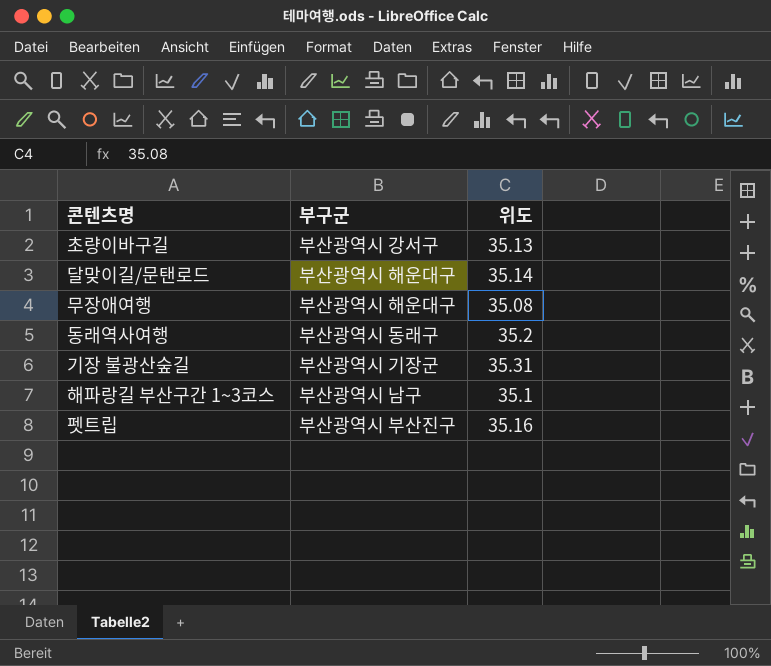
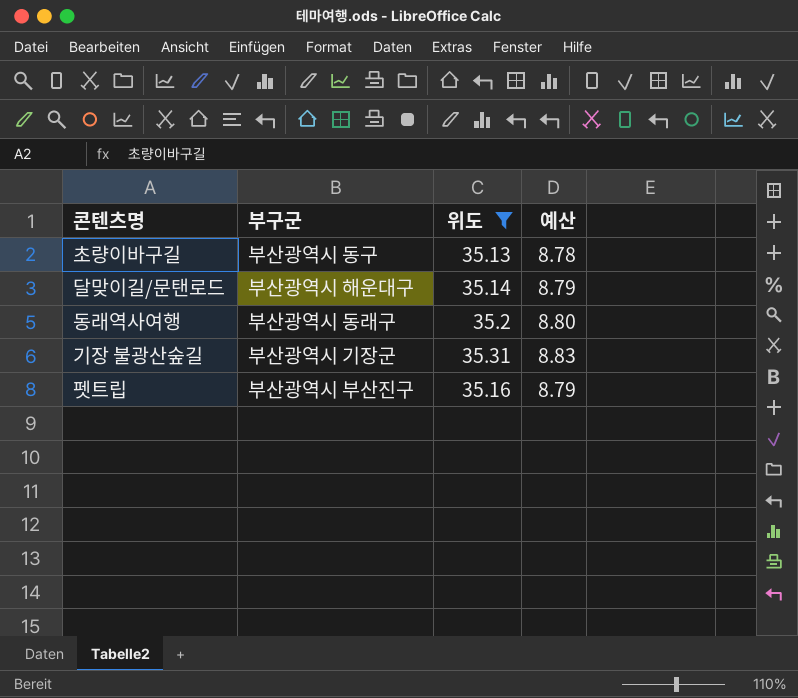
filter: none -> 위도 >= 35.13
column 예산 | formula: none -> [위도] * 0.25
초량이바구길 | 부구군: 부산광역시 강서구 -> 부산광역시 동구

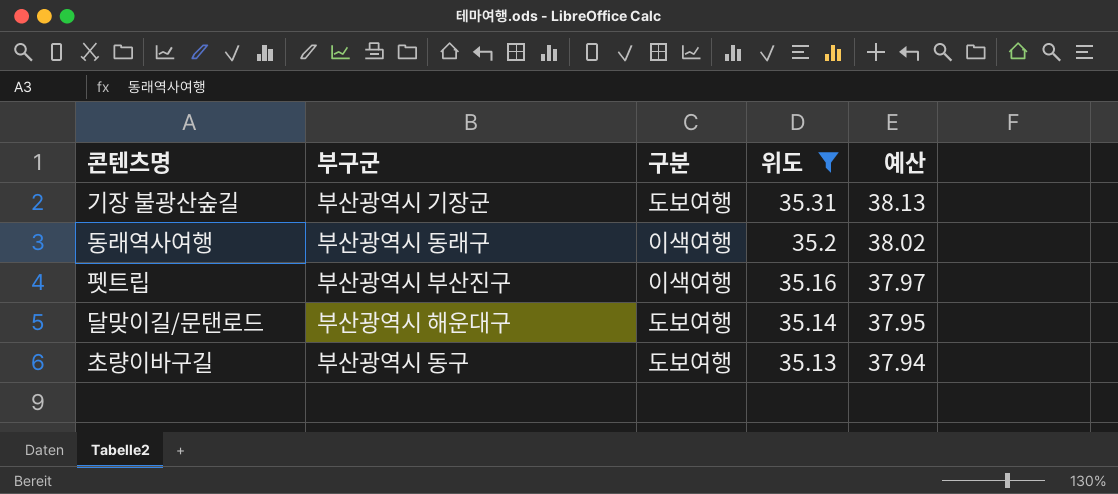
row order: none -> 위도 descending
column 구분 | position: none -> 3
column 예산 | formula: [위도] * 0.25 -> [위도] * 1.08

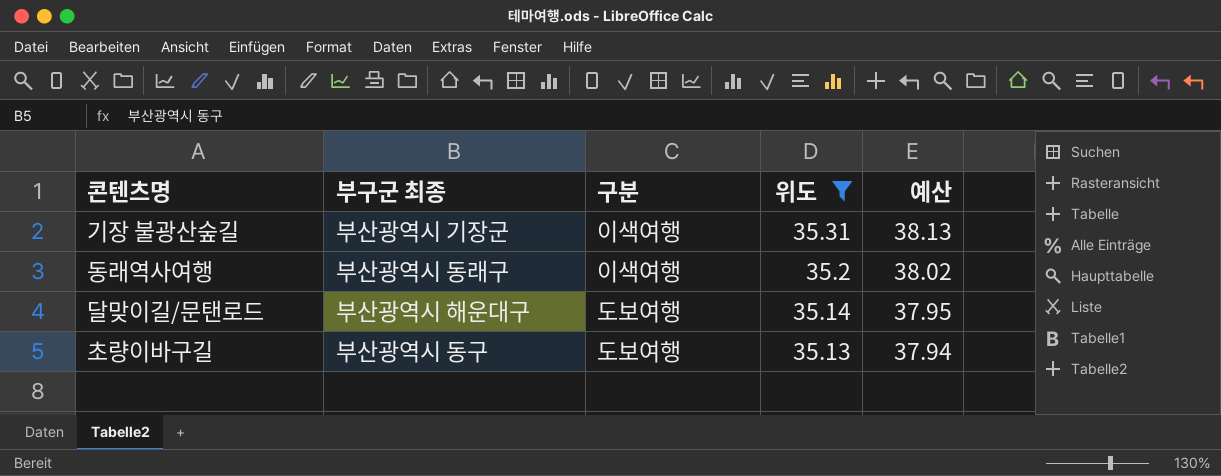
column name: 부구군 -> 부구군 최종
row 펫트립: 부산광역시 부산진구 | 이색여행 | 35.16 | 37.97 -> none
기장 불광산숲길 | 구분: 도보여행 -> 이색여행

